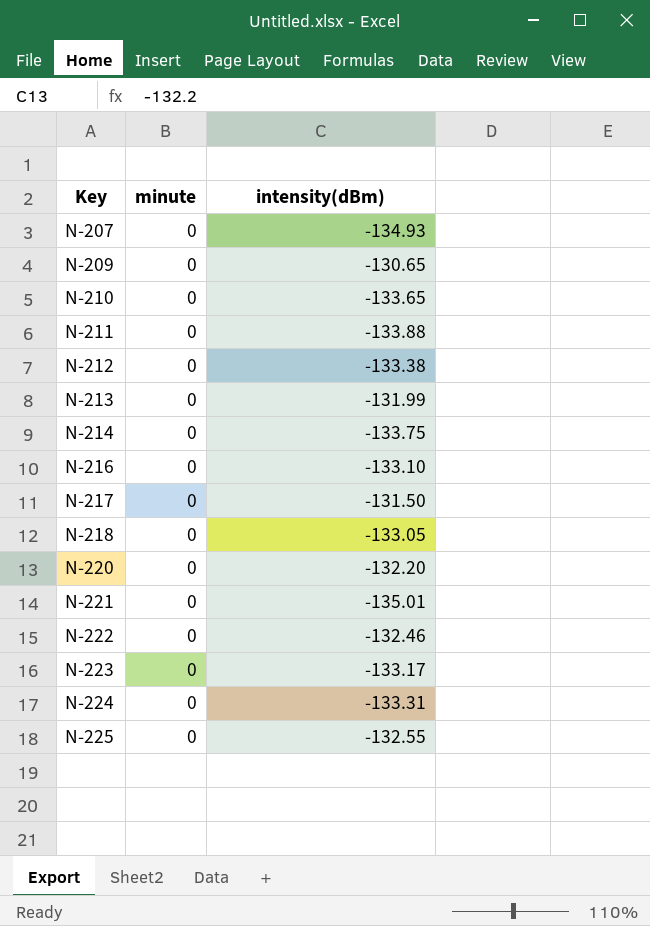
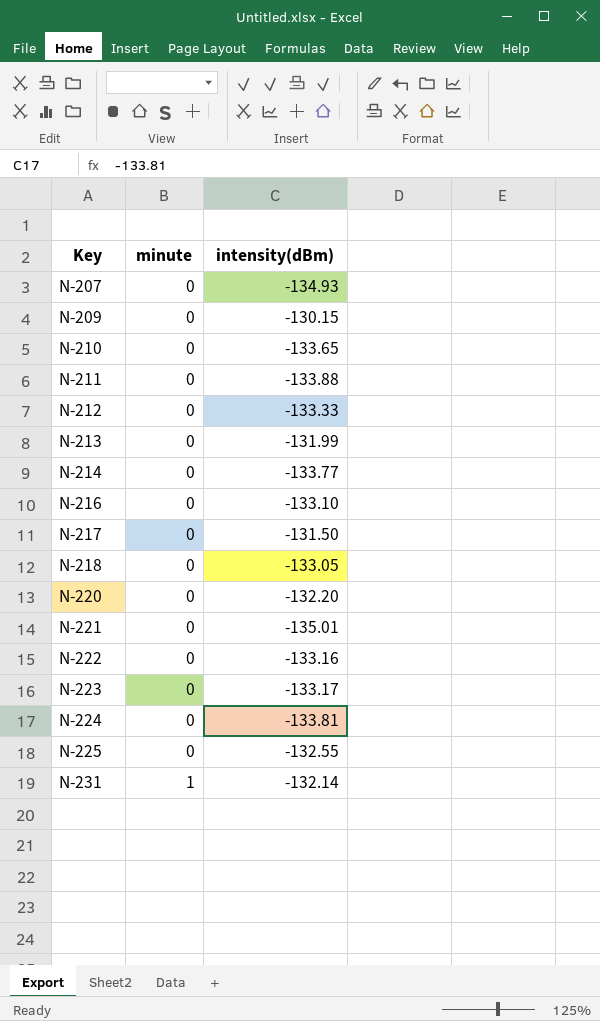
N-209 | intensity(dBm): -130.65 -> -130.15
N-212 | intensity(dBm): -133.38 -> -133.33
N-214 | intensity(dBm): -133.75 -> -133.77
N-222 | intensity(dBm): -132.46 -> -133.16
N-224 | intensity(dBm): -133.31 -> -133.81
row N-231: none -> 1 | -132.14

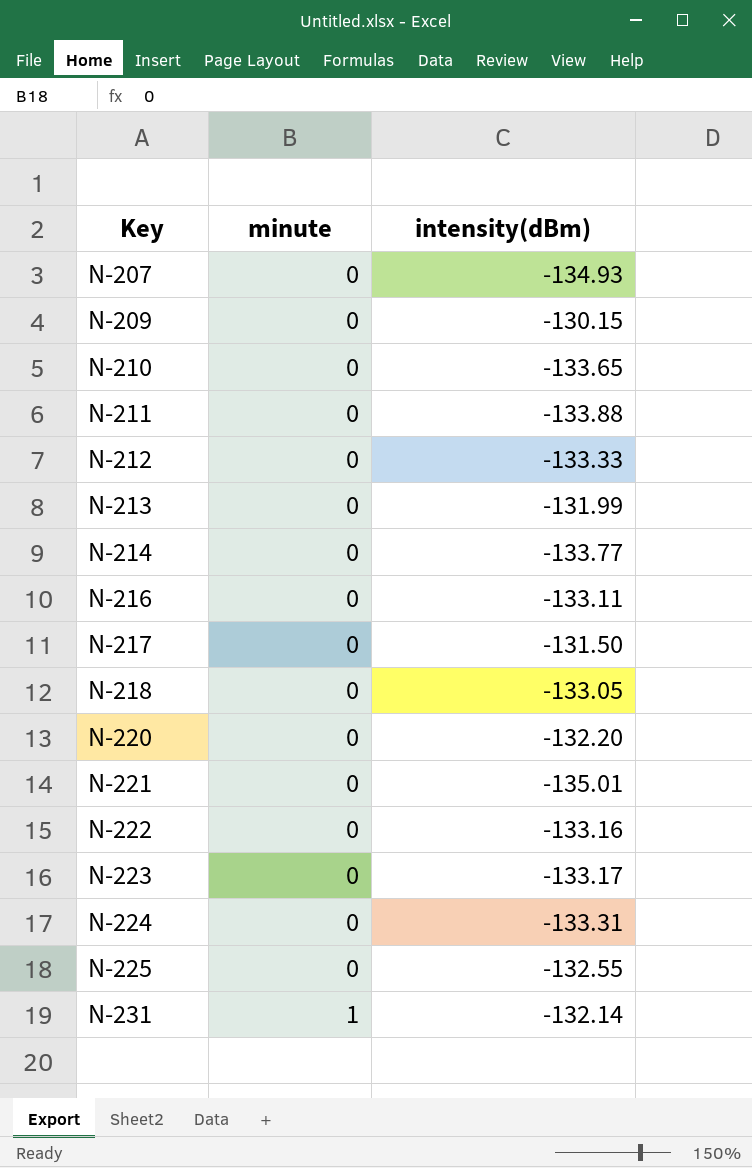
N-216 | intensity(dBm): -133.10 -> -133.11
N-224 | intensity(dBm): -133.81 -> -133.31

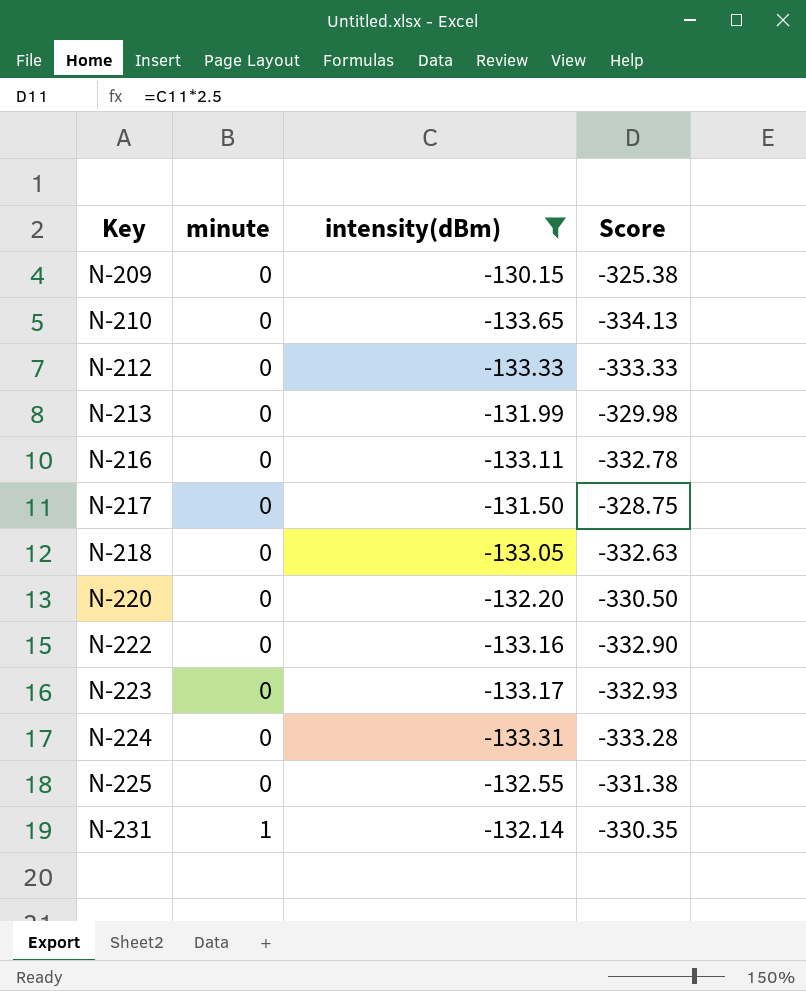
filter: none -> intensity(dBm) >= -133.65
column Score | formula: none -> [intensity(dBm)] * 2.5

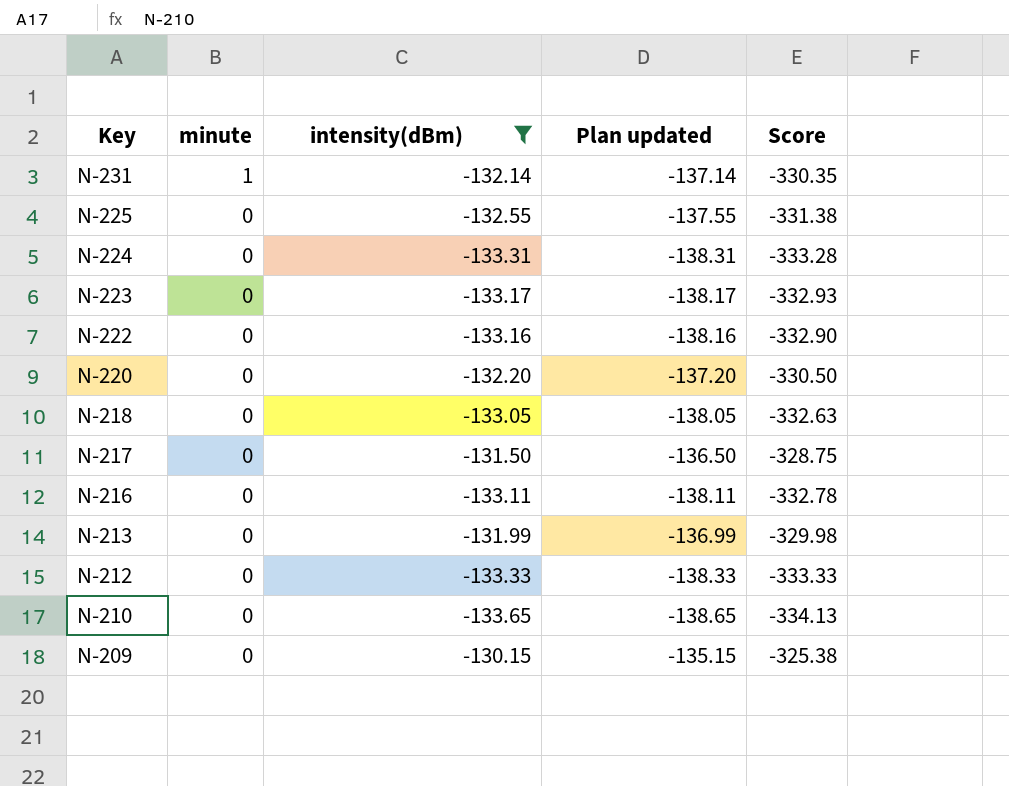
row order: Key ascending -> Key descending
column Plan updated | formula: none -> [intensity(dBm)] - 5

